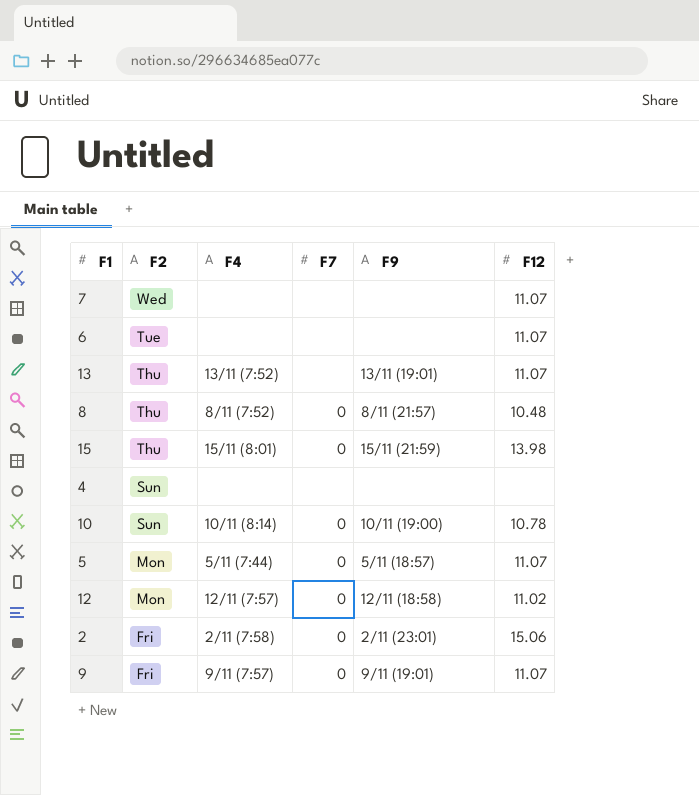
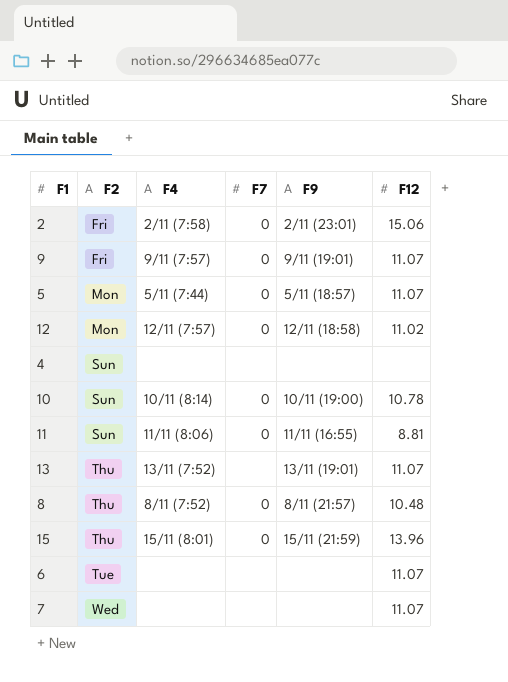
row order: F2 descending -> F2 ascending
row 11: none -> Sun | 11/11 (8:06) | 0 | 11/11 (16:55) | 8.81
15 | F12: 13.98 -> 13.96

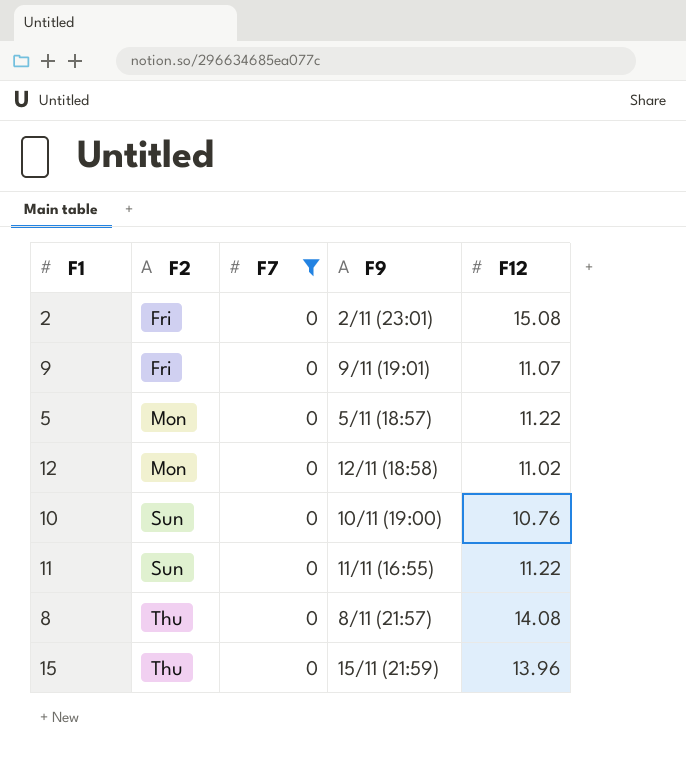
filter: none -> F7 = 0
column F4 | position: 3 -> none
2 | F12: 15.06 -> 15.08
5 | F12: 11.07 -> 11.22
10 | F12: 10.78 -> 10.76
11 | F12: 8.81 -> 11.22
8 | F12: 10.48 -> 14.08

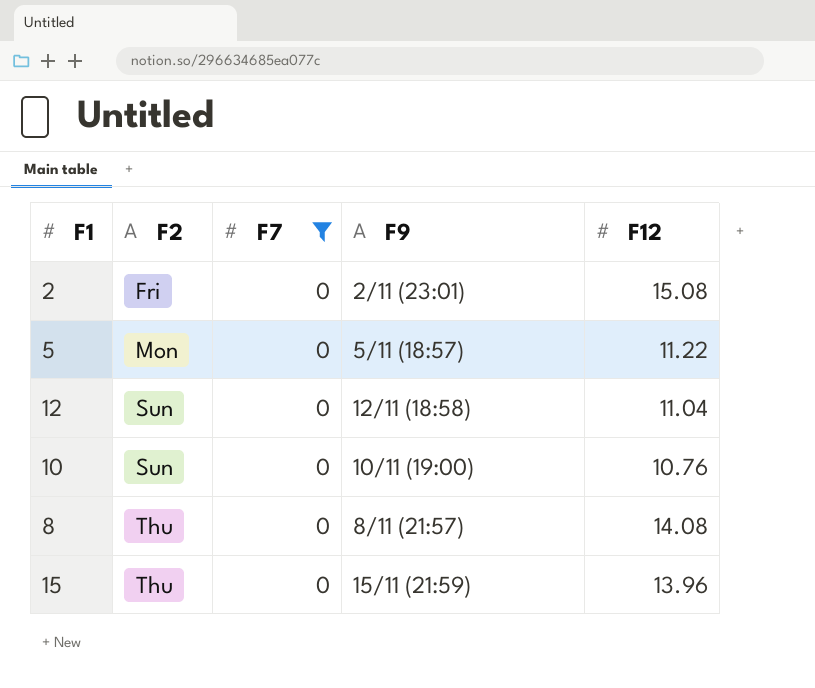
row 9: Fri | 0 | 9/11 (19:01) | 11.07 -> none
row 11: Sun | 0 | 11/11 (16:55) | 11.22 -> none
12 | F2: Mon -> Sun
12 | F12: 11.02 -> 11.04

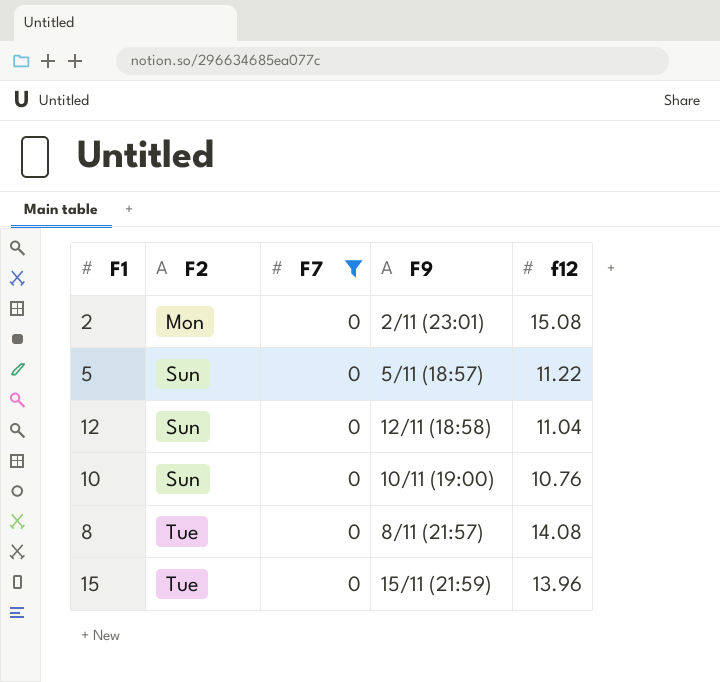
column name: F12 -> f12
2 | F2: Fri -> Mon
5 | F2: Mon -> Sun
8 | F2: Thu -> Tue
15 | F2: Thu -> Tue

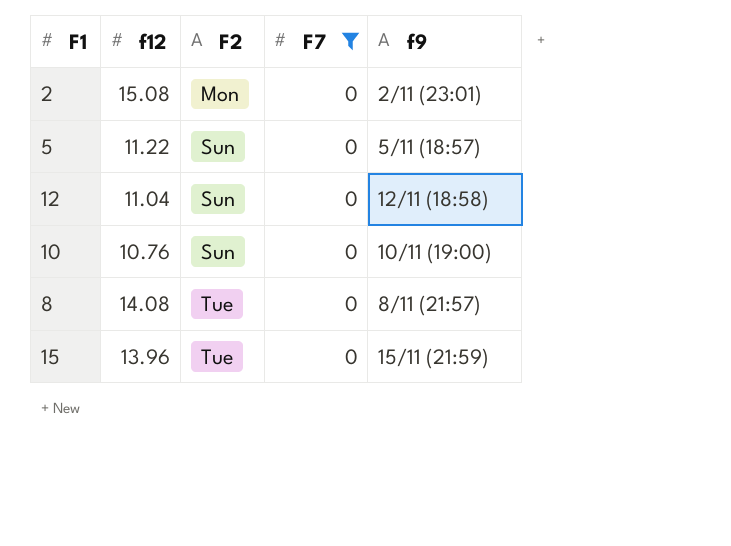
column f12 | position: 5 -> 2
column name: F9 -> f9

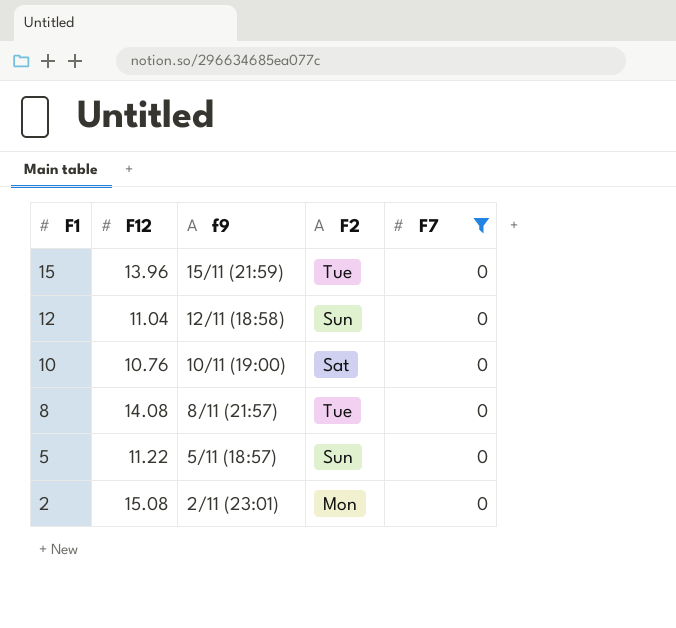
row order: F2 ascending -> F1 descending
column name: f12 -> F12
column f9 | position: 5 -> 3
10 | F2: Sun -> Sat

